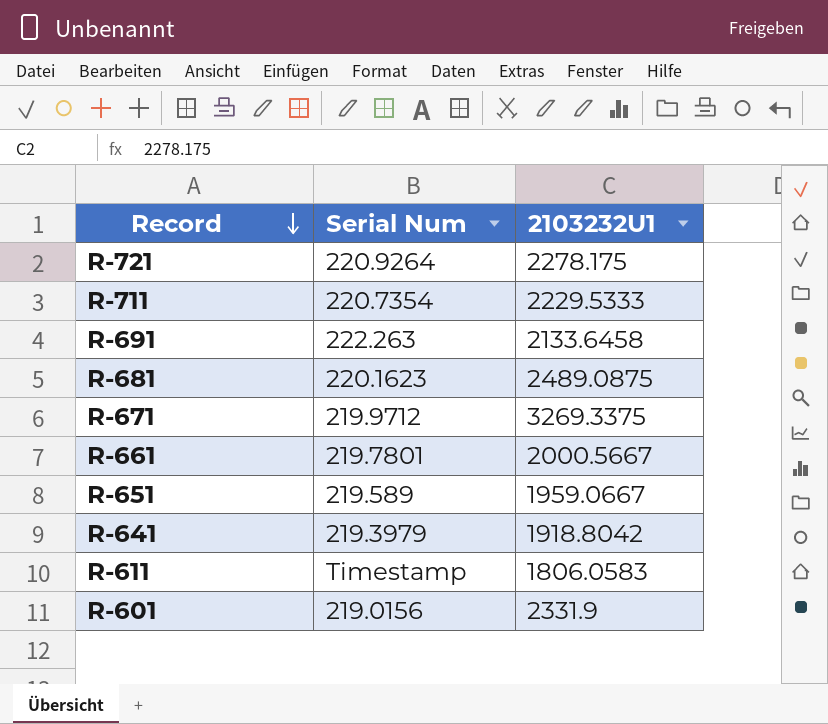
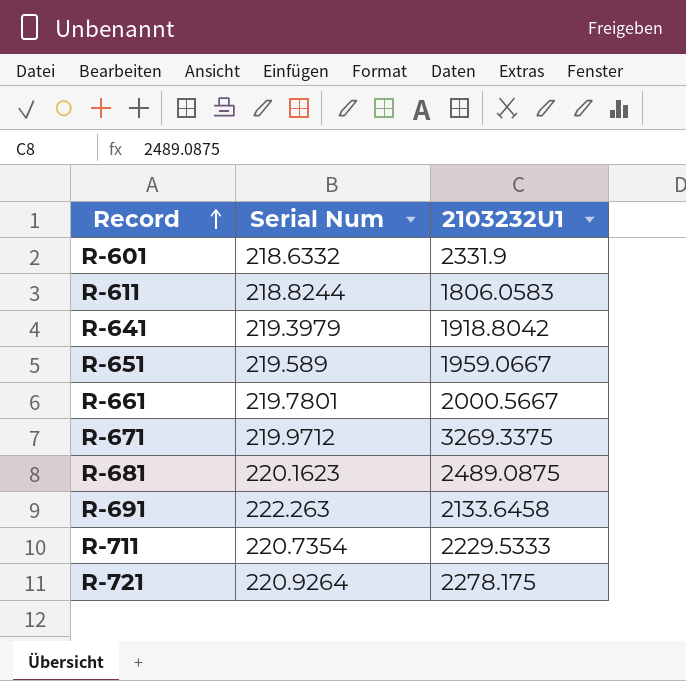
row order: Record descending -> Record ascending
R-601 | Serial Num: 219.0156 -> 218.6332
R-611 | Serial Num: Timestamp -> 218.8244

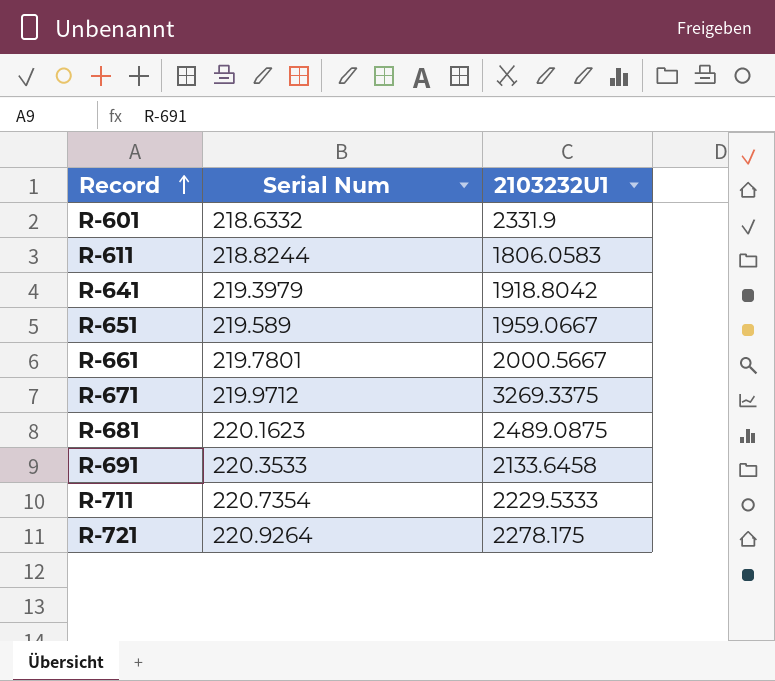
R-691 | Serial Num: 222.263 -> 220.3533

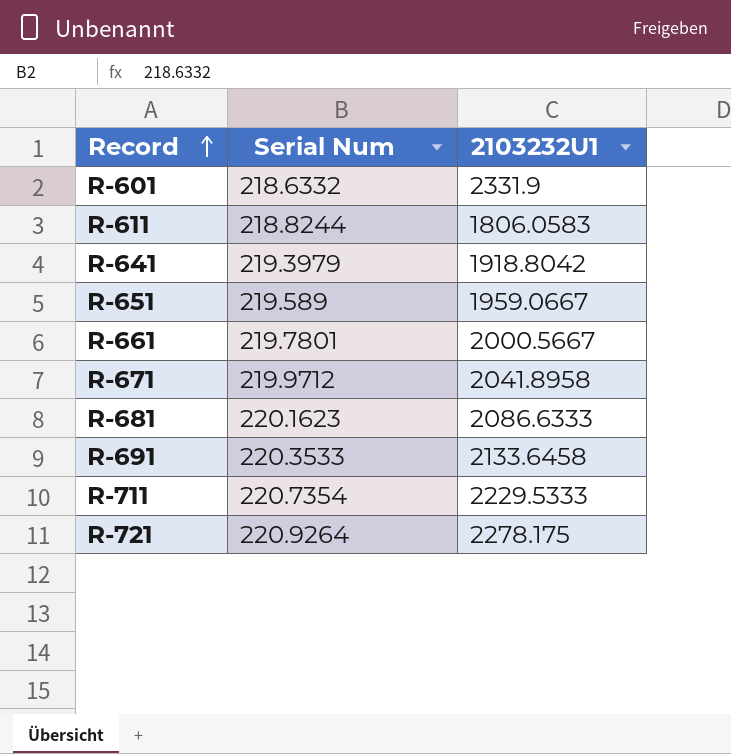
R-671 | 2103232U1: 3269.3375 -> 2041.8958
R-681 | 2103232U1: 2489.0875 -> 2086.6333

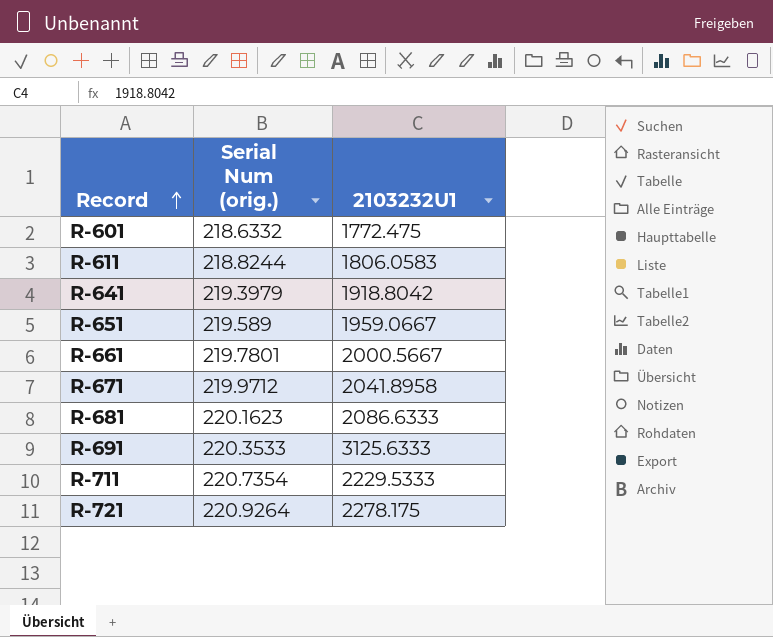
column name: Serial Num -> Serial Num (orig.)
R-601 | 2103232U1: 2331.9 -> 1772.475
R-691 | 2103232U1: 2133.6458 -> 3125.6333

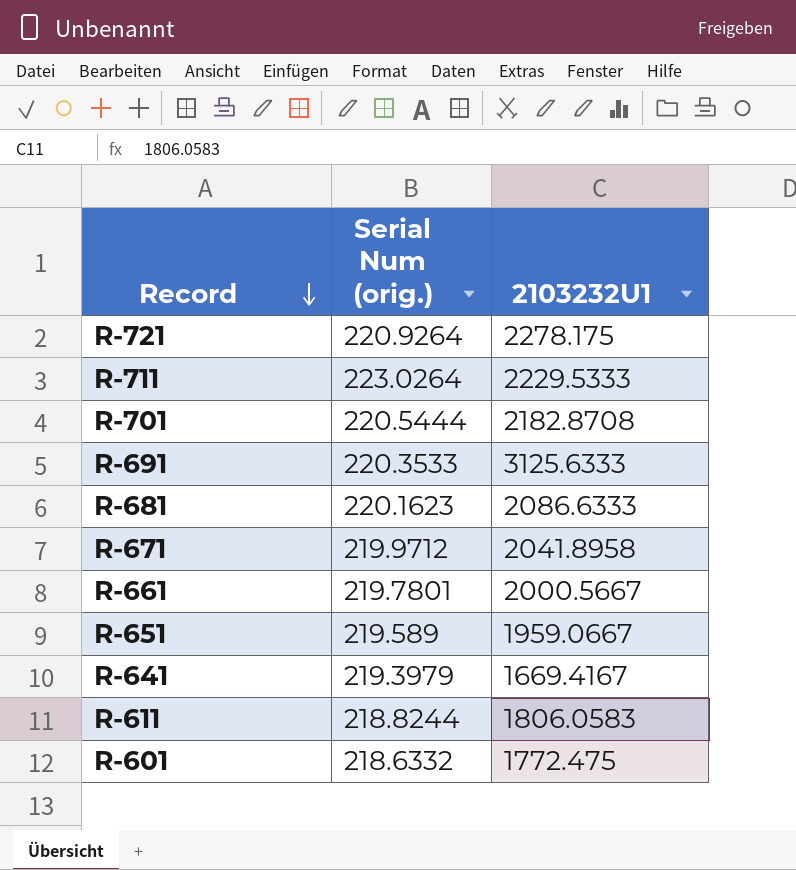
row order: Record ascending -> Record descending
R-711 | Serial Num (orig.): 220.7354 -> 223.0264
row R-701: none -> 220.5444 | 2182.8708
R-641 | 2103232U1: 1918.8042 -> 1669.4167

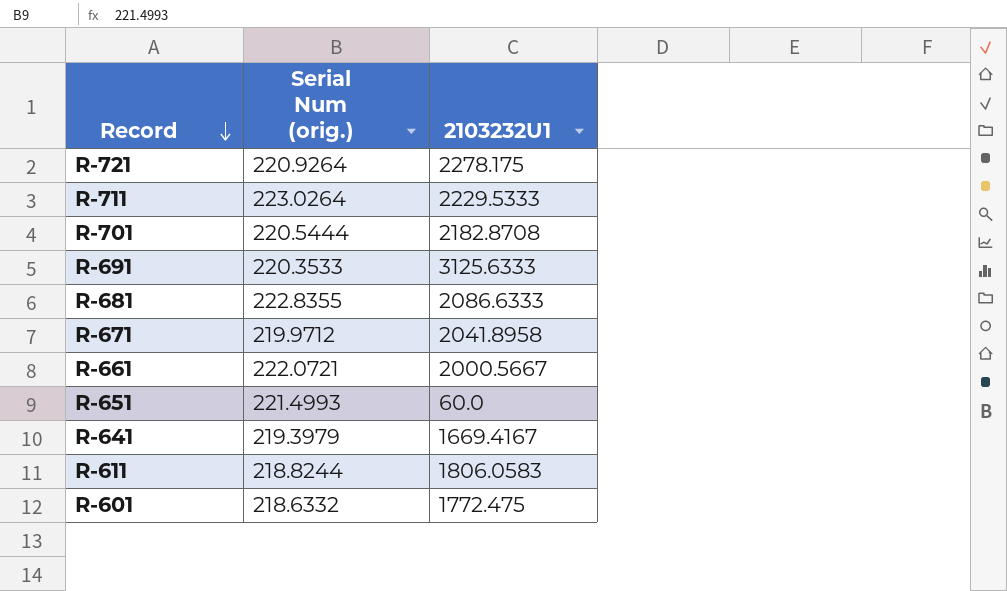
R-681 | Serial Num (orig.): 220.1623 -> 222.8355
R-661 | Serial Num (orig.): 219.7801 -> 222.0721
R-651 | Serial Num (orig.): 219.589 -> 221.4993
R-651 | 2103232U1: 1959.0667 -> 60.0

